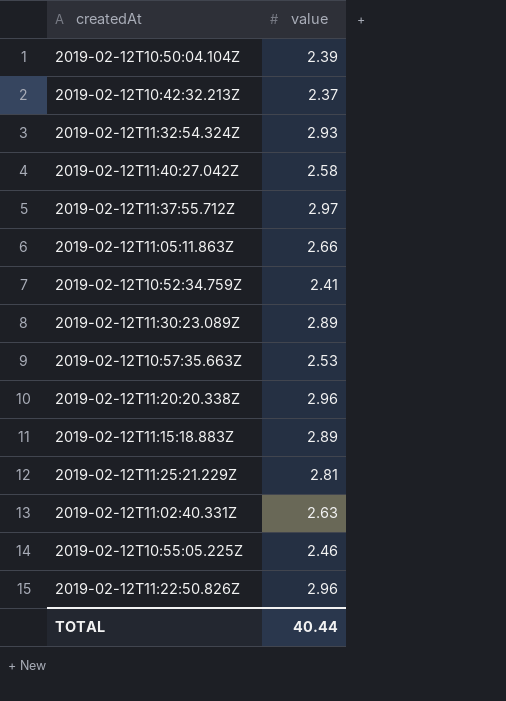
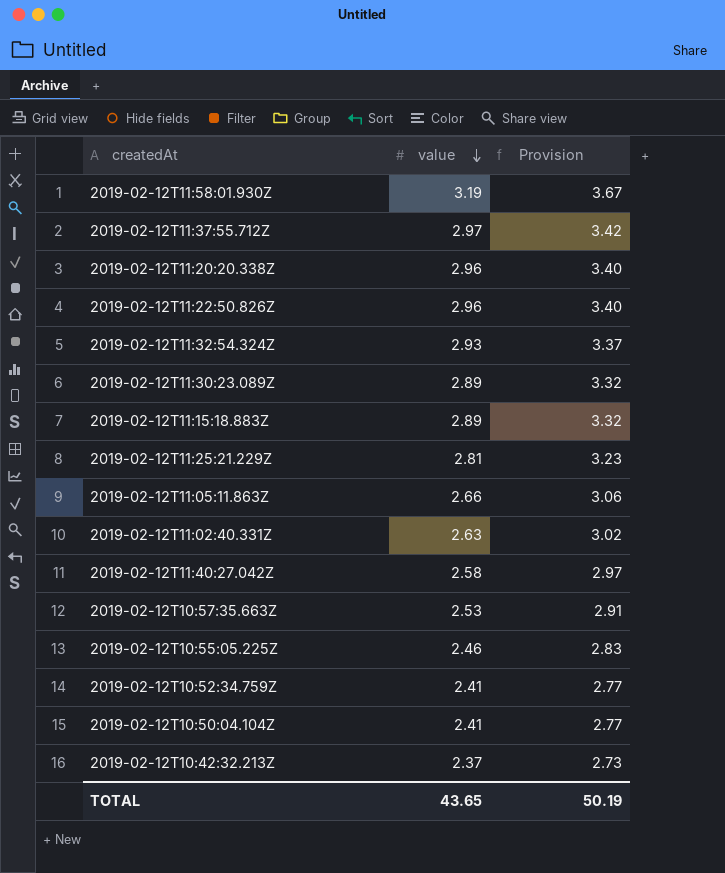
row order: none -> value descending
column Provision | formula: none -> [value] * 1.15
row 2019-02-12T11:58:01.930Z: none -> 3.19 | 3.67
2019-02-12T10:50:04.104Z | value: 2.39 -> 2.41
TOTAL | value: 40.44 -> 43.65

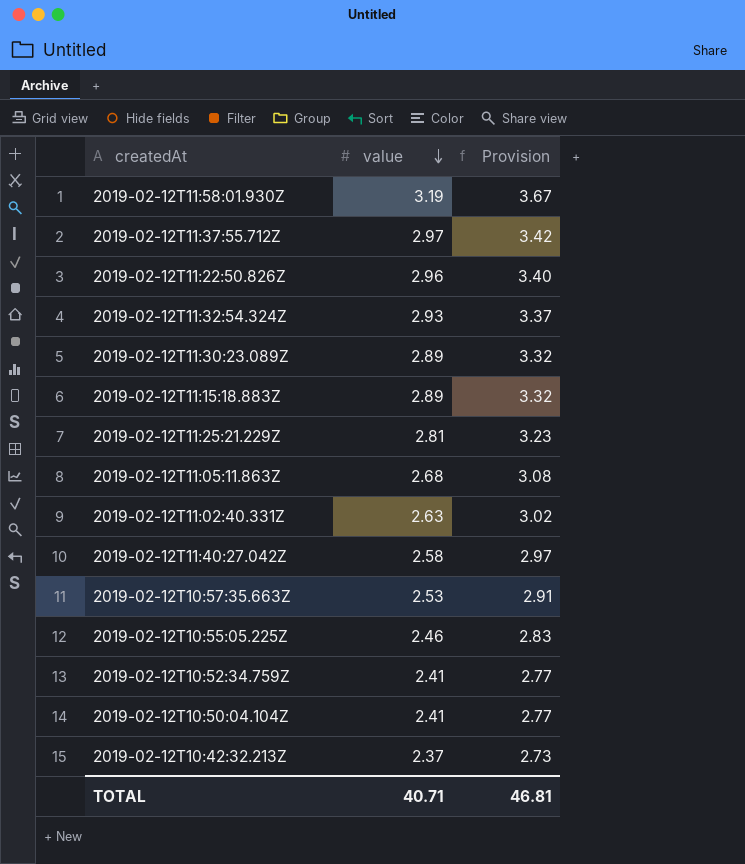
row 2019-02-12T11:20:20.338Z: 2.96 | 3.40 -> none
2019-02-12T11:05:11.863Z | value: 2.66 -> 2.68
2019-02-12T11:05:11.863Z | Provision: 3.06 -> 3.08
TOTAL | value: 43.65 -> 40.71
TOTAL | Provision: 50.19 -> 46.81

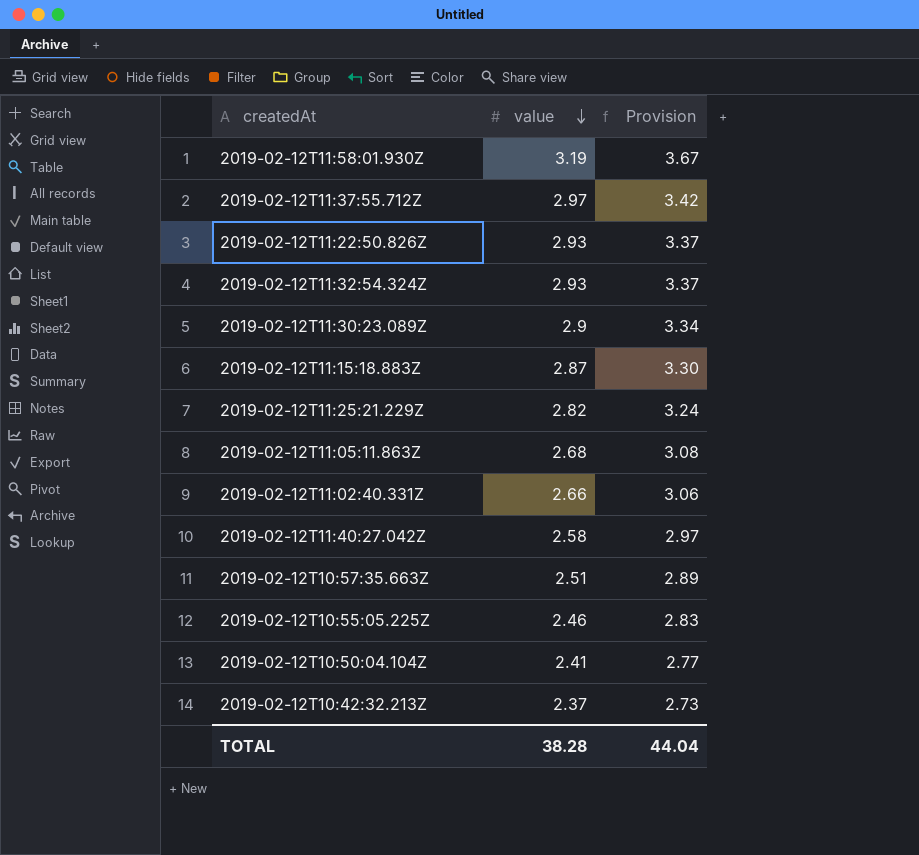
row 2019-02-12T10:52:34.759Z: 2.41 | 2.77 -> none
2019-02-12T11:22:50.826Z | value: 2.96 -> 2.93
2019-02-12T11:22:50.826Z | Provision: 3.40 -> 3.37
2019-02-12T11:30:23.089Z | value: 2.89 -> 2.9
2019-02-12T11:30:23.089Z | Provision: 3.32 -> 3.34
2019-02-12T11:15:18.883Z | value: 2.89 -> 2.87
2019-02-12T11:15:18.883Z | Provision: 3.32 -> 3.30
2019-02-12T11:25:21.229Z | value: 2.81 -> 2.82
2019-02-12T11:25:21.229Z | Provision: 3.23 -> 3.24
2019-02-12T11:02:40.331Z | value: 2.63 -> 2.66
2019-02-12T11:02:40.331Z | Provision: 3.02 -> 3.06
2019-02-12T10:57:35.663Z | value: 2.53 -> 2.51
2019-02-12T10:57:35.663Z | Provision: 2.91 -> 2.89
TOTAL | value: 40.71 -> 38.28
TOTAL | Provision: 46.81 -> 44.04

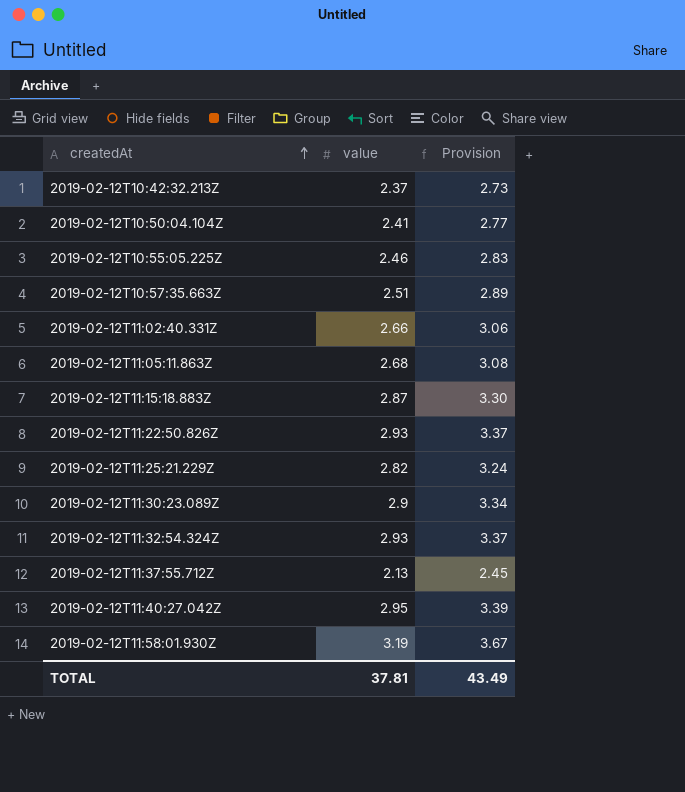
row order: value descending -> createdAt ascending
2019-02-12T11:37:55.712Z | value: 2.97 -> 2.13
2019-02-12T11:37:55.712Z | Provision: 3.42 -> 2.45
2019-02-12T11:40:27.042Z | value: 2.58 -> 2.95
2019-02-12T11:40:27.042Z | Provision: 2.97 -> 3.39
TOTAL | value: 38.28 -> 37.81
TOTAL | Provision: 44.04 -> 43.49

